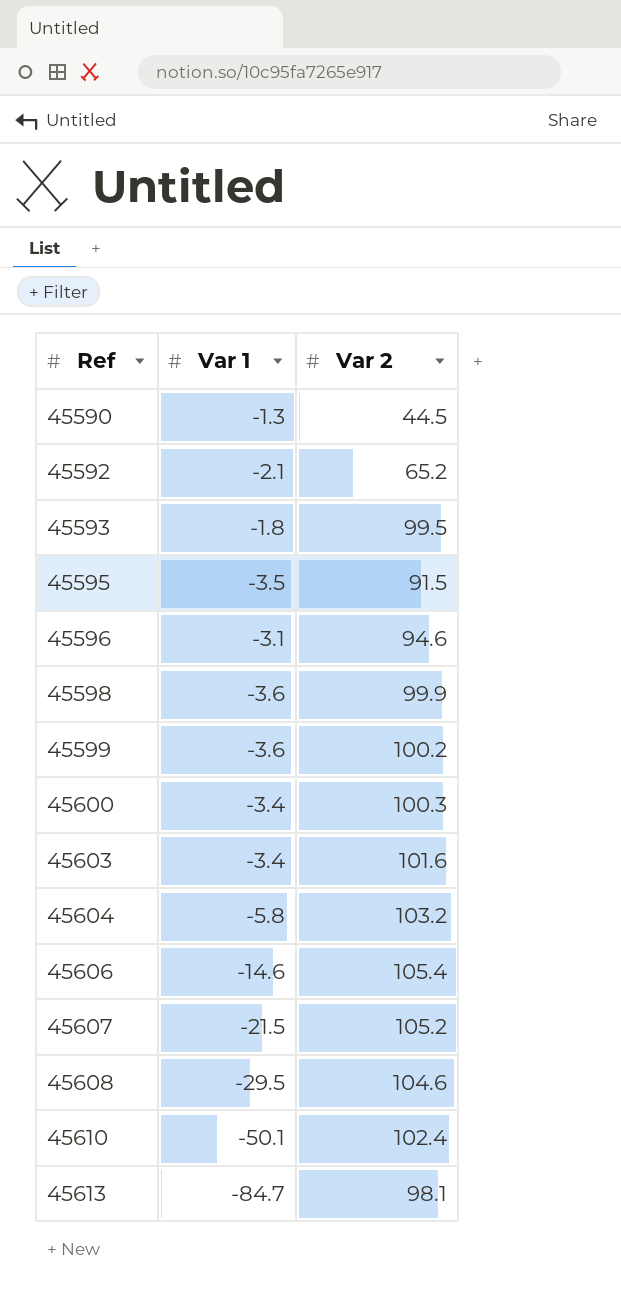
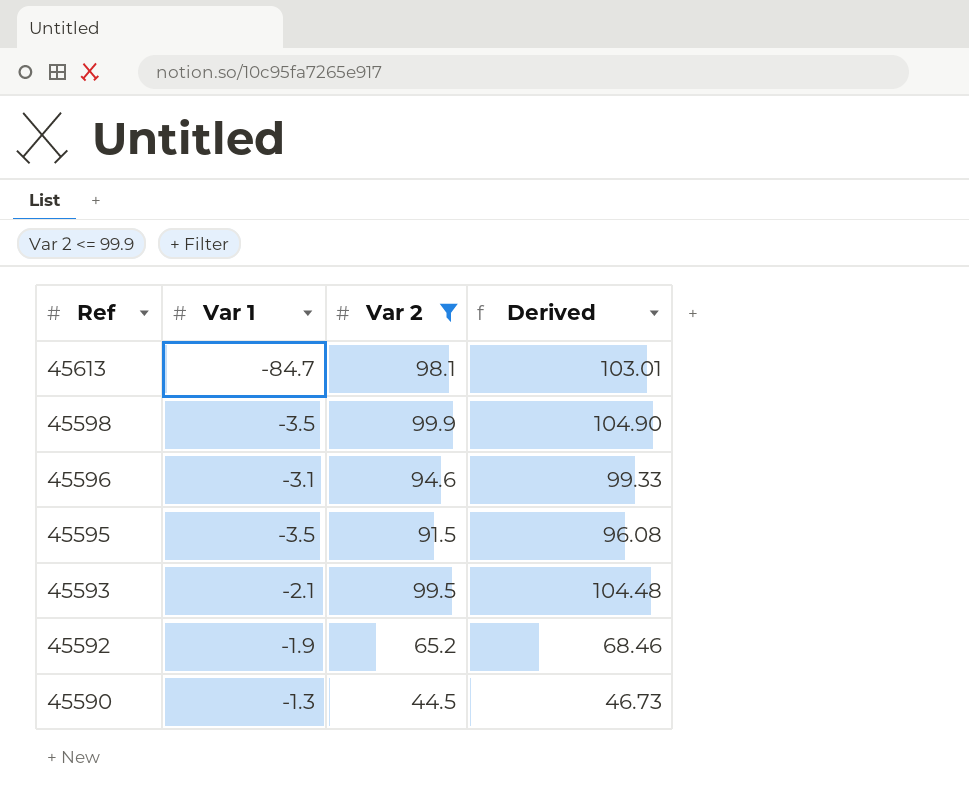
filter: none -> Var 2 <= 99.9
row order: Ref ascending -> Ref descending
column Derived | formula: none -> [Var 2] * 1.05
45598 | Var 1: -3.6 -> -3.5
45593 | Var 1: -1.8 -> -2.1
45592 | Var 1: -2.1 -> -1.9

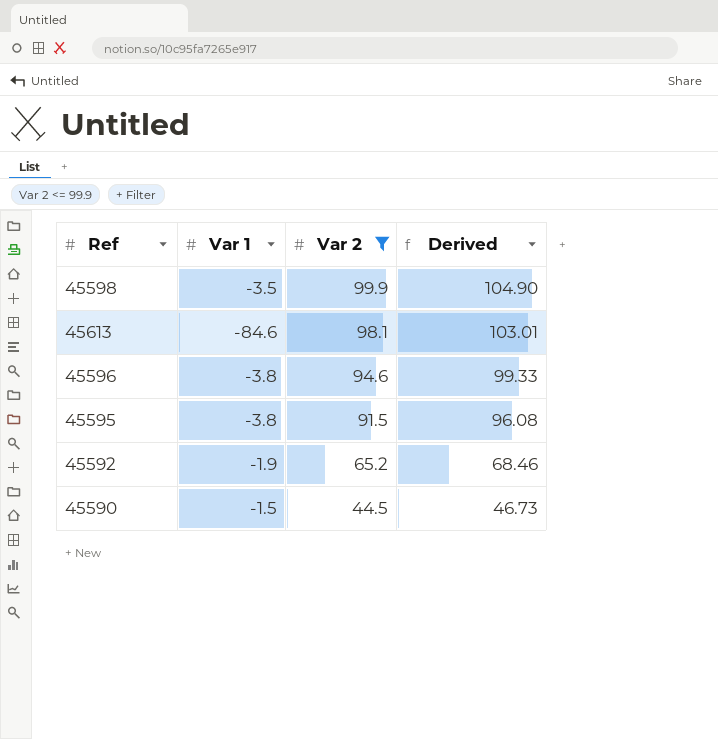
row order: Ref descending -> Var 2 descending
row 45593: -2.1 | 99.5 | 104.48 -> none
45613 | Var 1: -84.7 -> -84.6
45596 | Var 1: -3.1 -> -3.8
45595 | Var 1: -3.5 -> -3.8
45590 | Var 1: -1.3 -> -1.5

